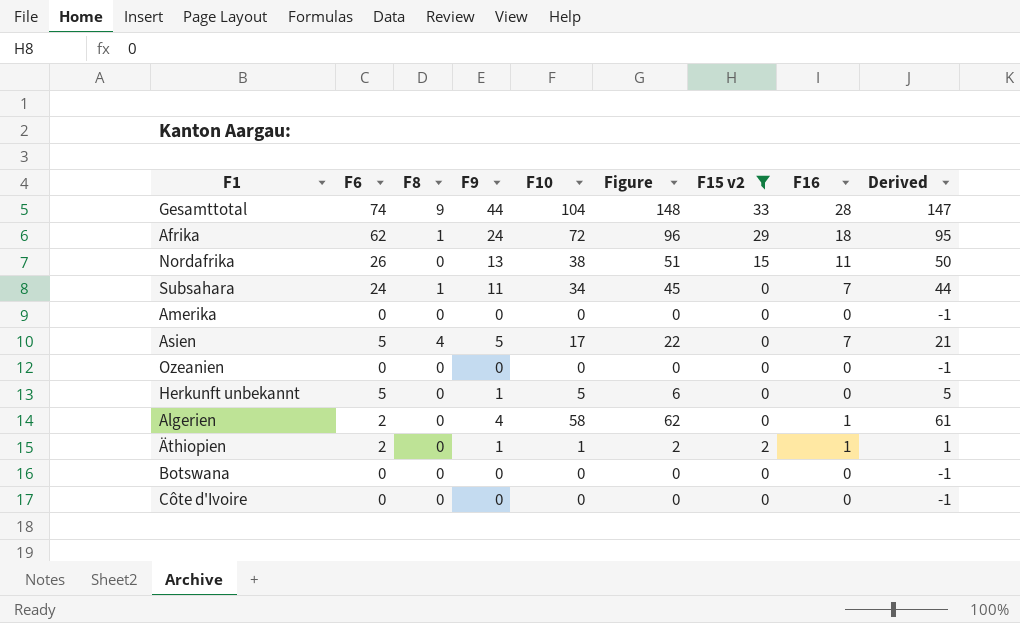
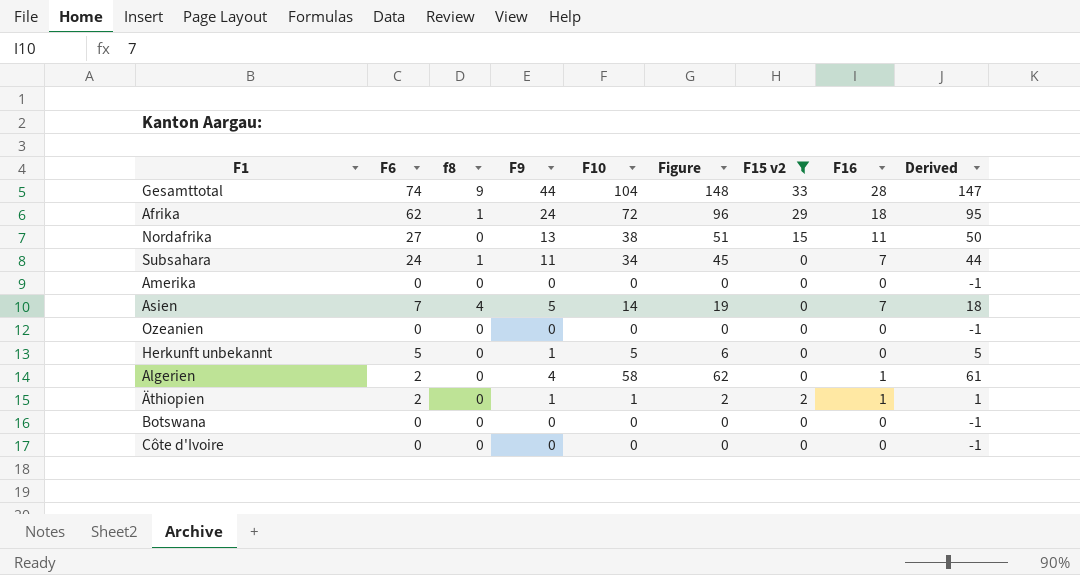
column name: F8 -> f8
Nordafrika | F6: 26 -> 27
Asien | F6: 5 -> 7
Asien | F10: 17 -> 14
Asien | Figure: 22 -> 19
Asien | Derived: 21 -> 18

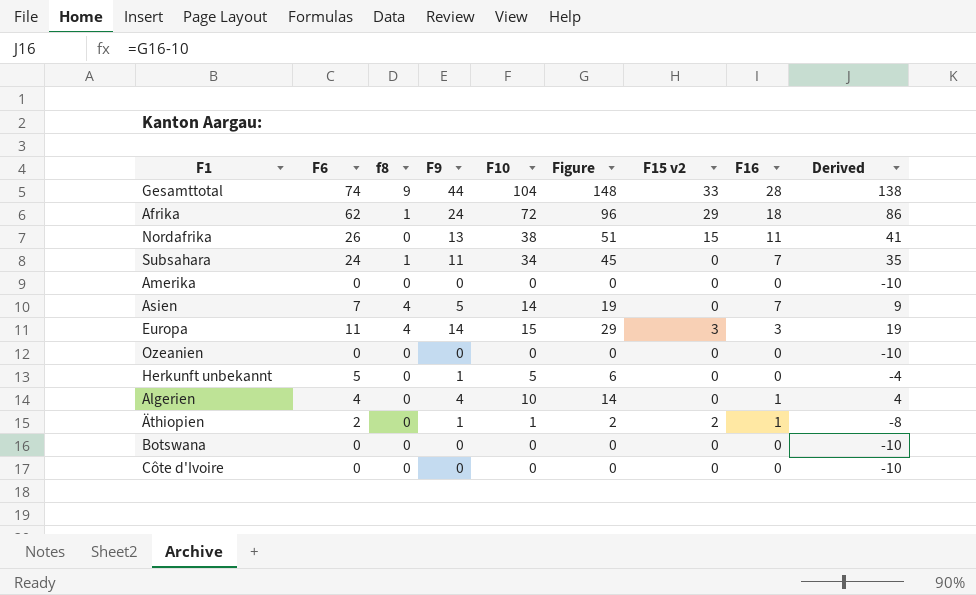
filter: F15 v2 != 3 -> none
column Derived | formula: [Figure] - 1 -> [Figure] - 10
Nordafrika | F6: 27 -> 26
Algerien | F6: 2 -> 4
Algerien | F10: 58 -> 10
Algerien | Figure: 62 -> 14

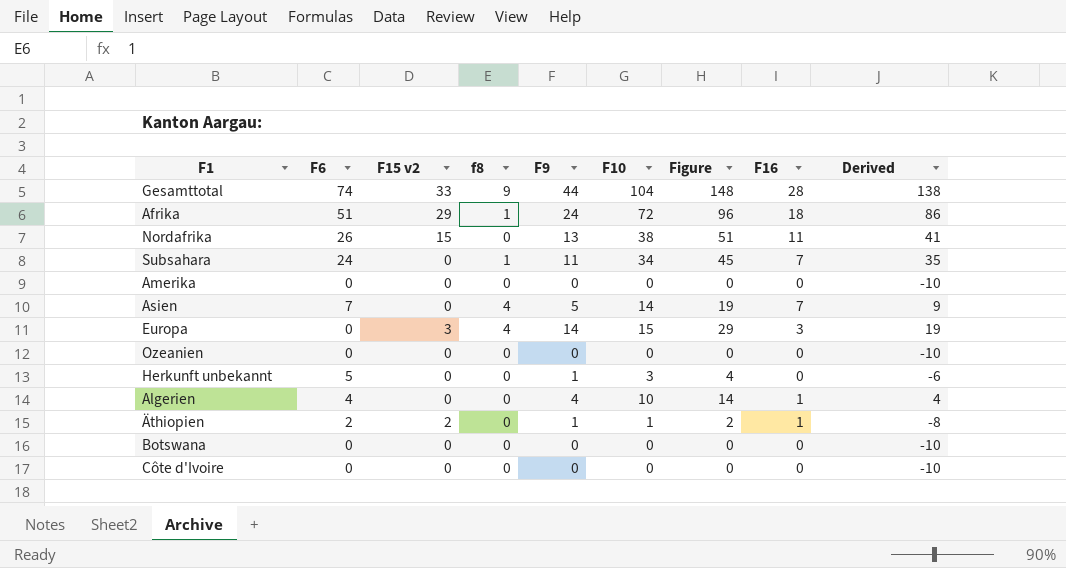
column F15 v2 | position: 7 -> 3
Afrika | F6: 62 -> 51
Europa | F6: 11 -> 0
Herkunft unbekannt | F10: 5 -> 3
Herkunft unbekannt | Figure: 6 -> 4
Herkunft unbekannt | Derived: -4 -> -6

